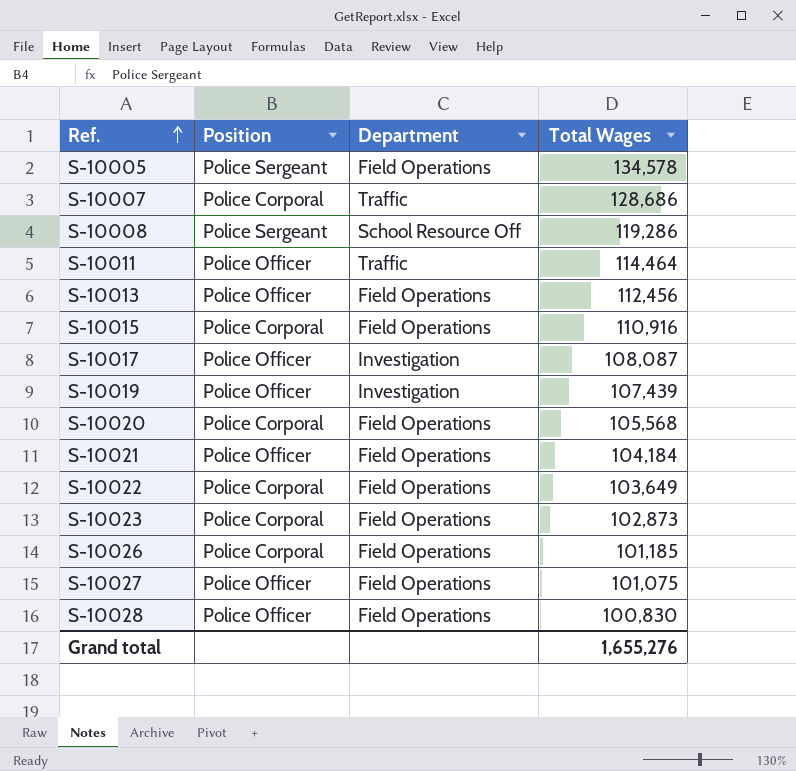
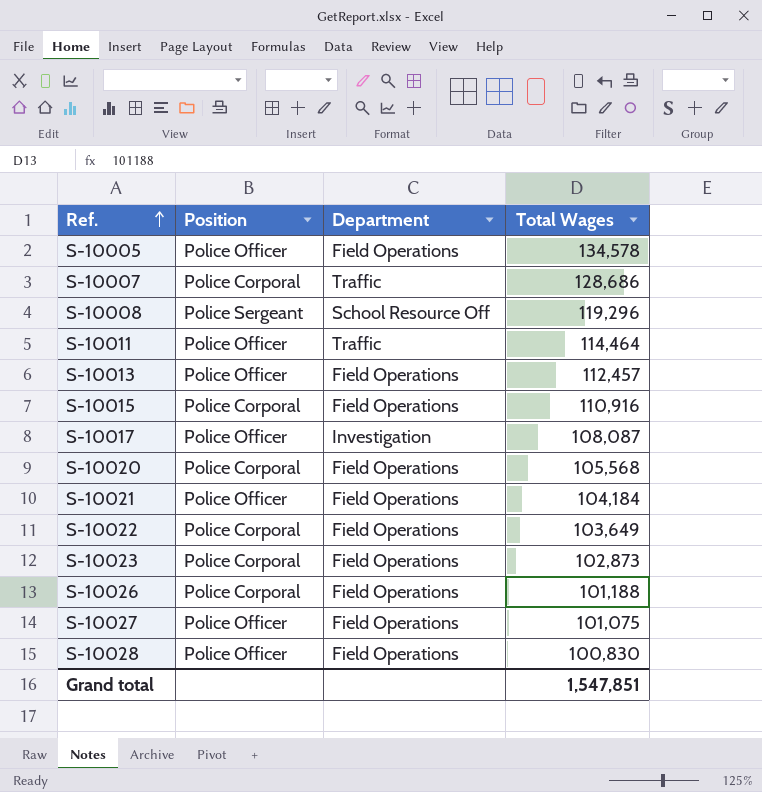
row S-10019: Police Officer | Investigation | 107,439 -> none
S-10005 | Position: Police Sergeant -> Police Officer
S-10008 | Total Wages: 119,286 -> 119,296
S-10013 | Total Wages: 112,456 -> 112,457
S-10026 | Total Wages: 101,185 -> 101,188
Grand total | Total Wages: 1,655,276 -> 1,547,851

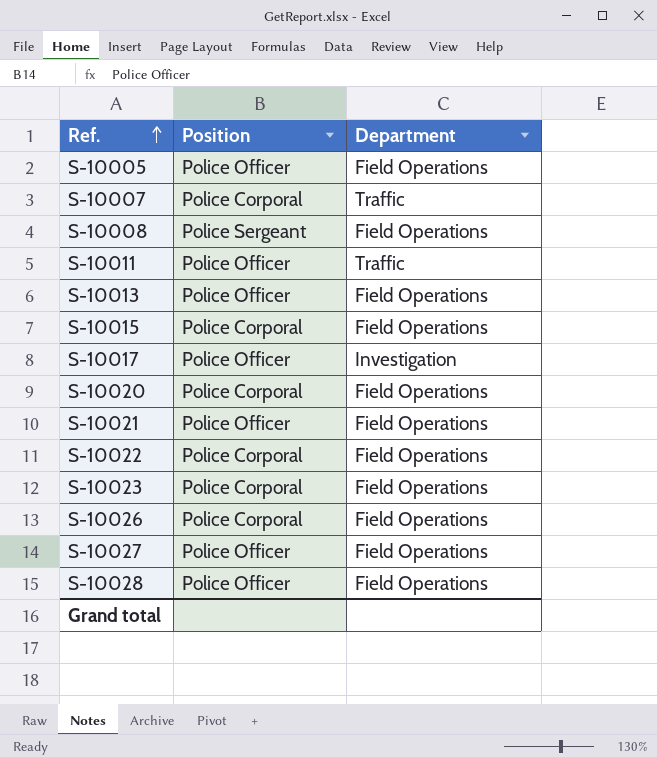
column Total Wages | position: 4 -> none
S-10008 | Department: School Resource Off -> Field Operations

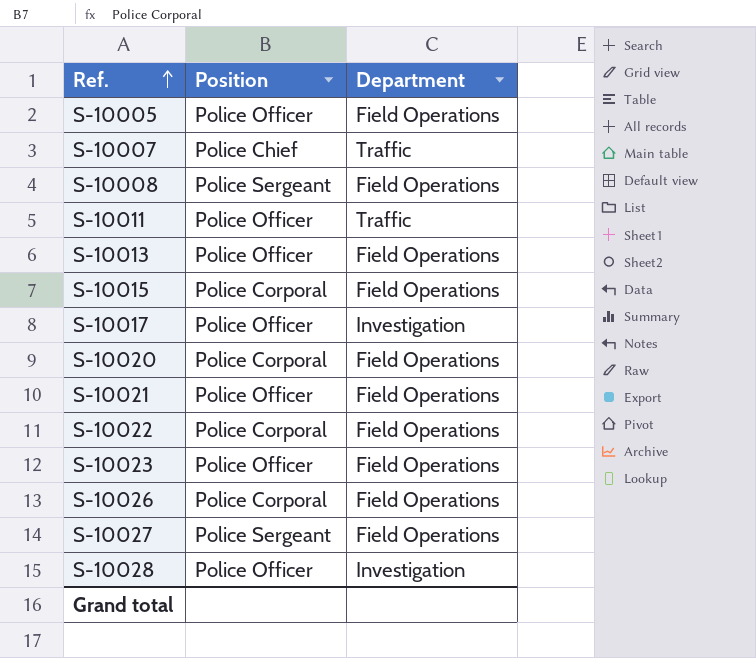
S-10007 | Position: Police Corporal -> Police Chief
S-10023 | Position: Police Corporal -> Police Officer
S-10027 | Position: Police Officer -> Police Sergeant
S-10028 | Department: Field Operations -> Investigation

